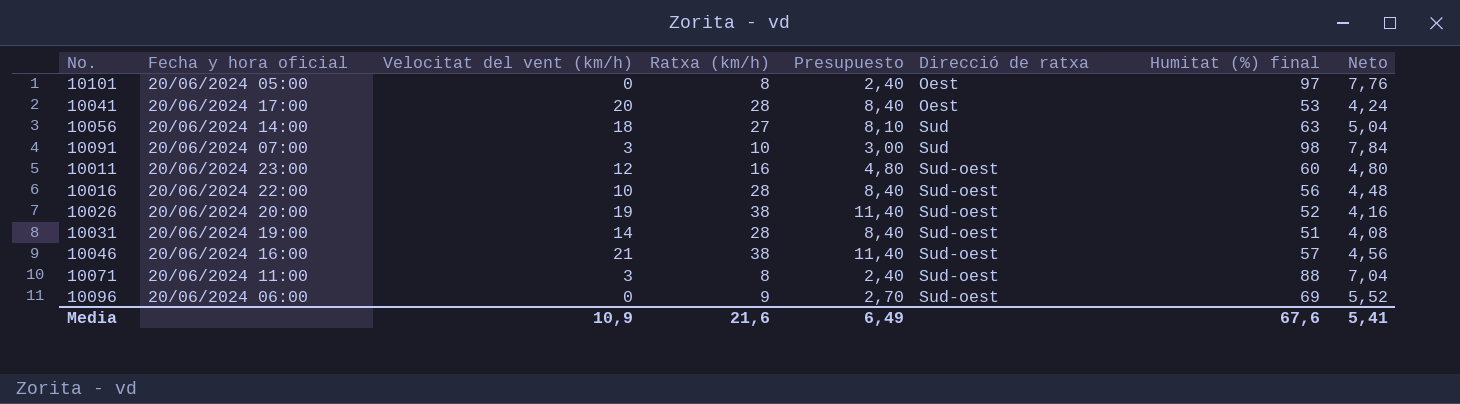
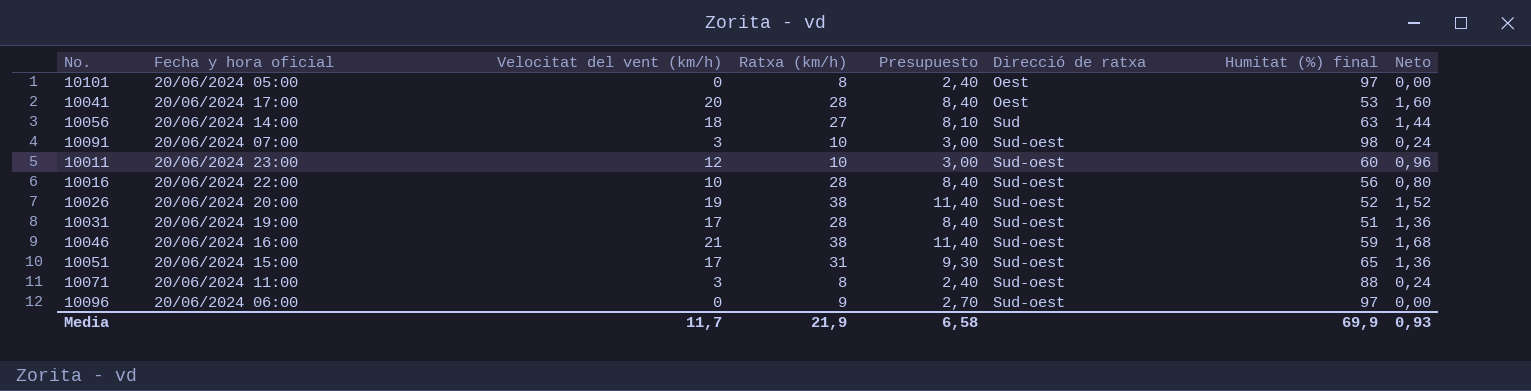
column Neto | formula: [Humitat (%) final] * 0,08 -> [Velocitat del vent (km/h)] * 0,08
10091 | Direcció de ratxa: Sud -> Sud-oest
10011 | Ratxa (km/h): 16 -> 10
10011 | Presupuesto: 4,80 -> 3,00
10031 | Velocitat del vent (km/h): 14 -> 17
10046 | Humitat (%) final: 57 -> 59
row 10051: none -> 20/06/2024 15:00 | 17 | 31 | 9,30 | Sud-oest | 65 | 1,36
10096 | Humitat (%) final: 69 -> 97
Media | Velocitat del vent (km/h): 10,9 -> 11,7
Media | Ratxa (km/h): 21,6 -> 21,9
Media | Presupuesto: 6,49 -> 6,58
Media | Humitat (%) final: 67,6 -> 69,9
Media | Neto: 5,41 -> 0,93

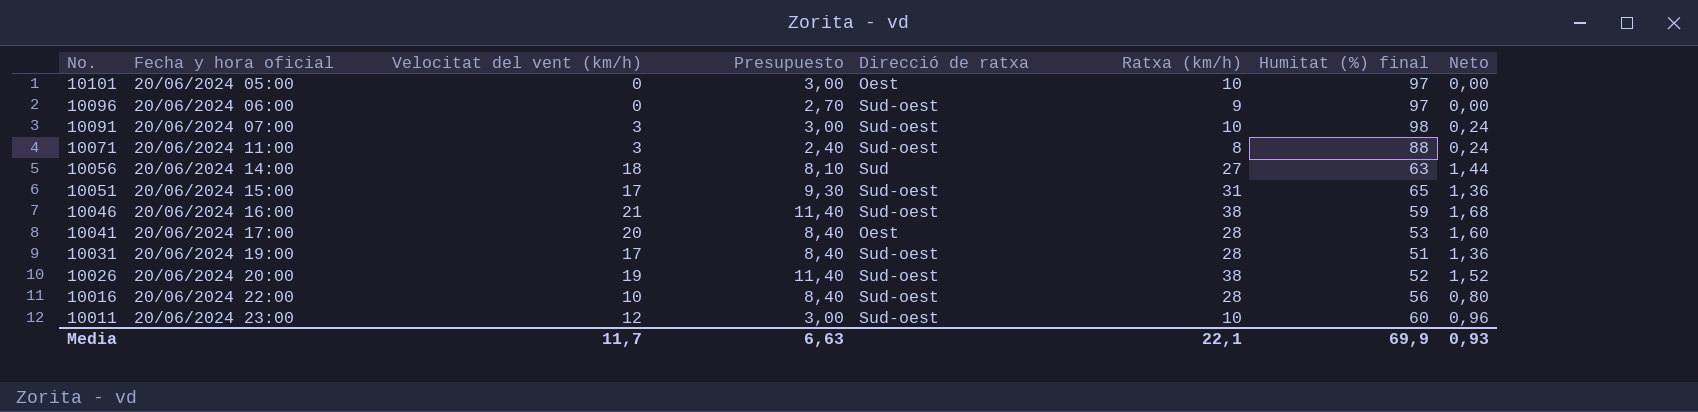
row order: Direcció de ratxa ascending -> No. descending
column Ratxa (km/h) | position: 4 -> 6
10101 | Presupuesto: 2,40 -> 3,00
10101 | Ratxa (km/h): 8 -> 10
Media | Presupuesto: 6,58 -> 6,63
Media | Ratxa (km/h): 21,9 -> 22,1

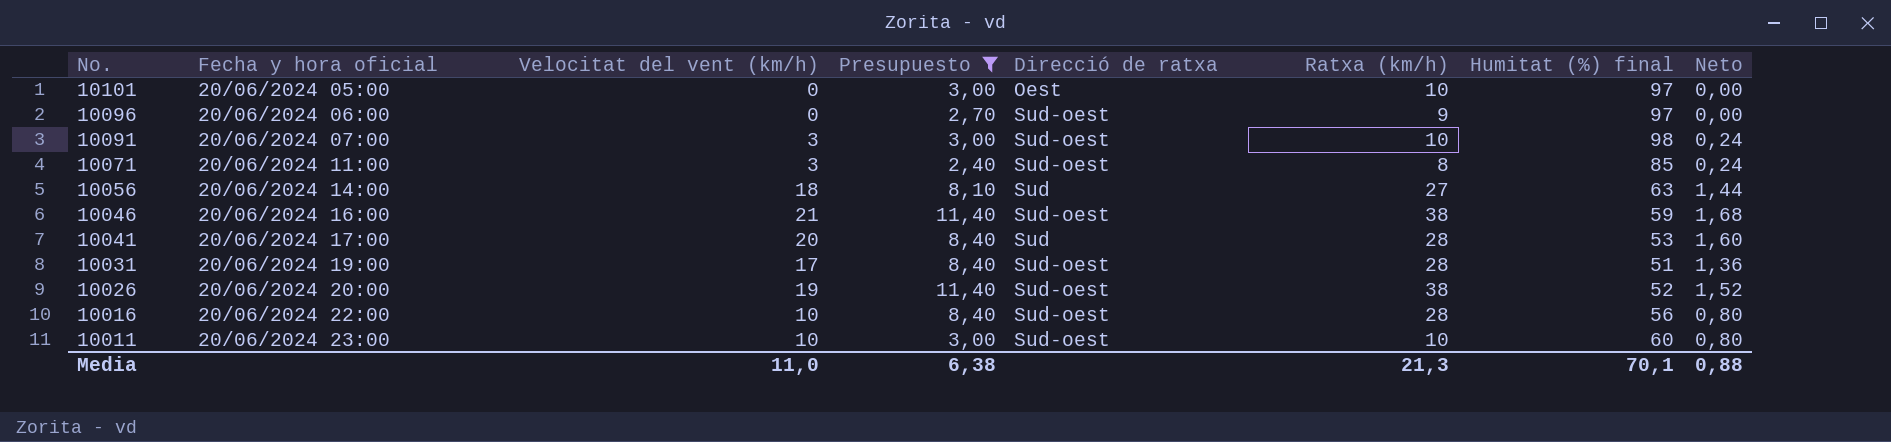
filter: none -> Presupuesto != 9,30
10071 | Humitat (%) final: 88 -> 85
10041 | Direcció de ratxa: Oest -> Sud
10011 | Velocitat del vent (km/h): 12 -> 10
10011 | Neto: 0,96 -> 0,80
Media | Velocitat del vent (km/h): 11,7 -> 11,0
Media | Presupuesto: 6,63 -> 6,38
Media | Ratxa (km/h): 22,1 -> 21,3
Media | Humitat (%) final: 69,9 -> 70,1
Media | Neto: 0,93 -> 0,88

